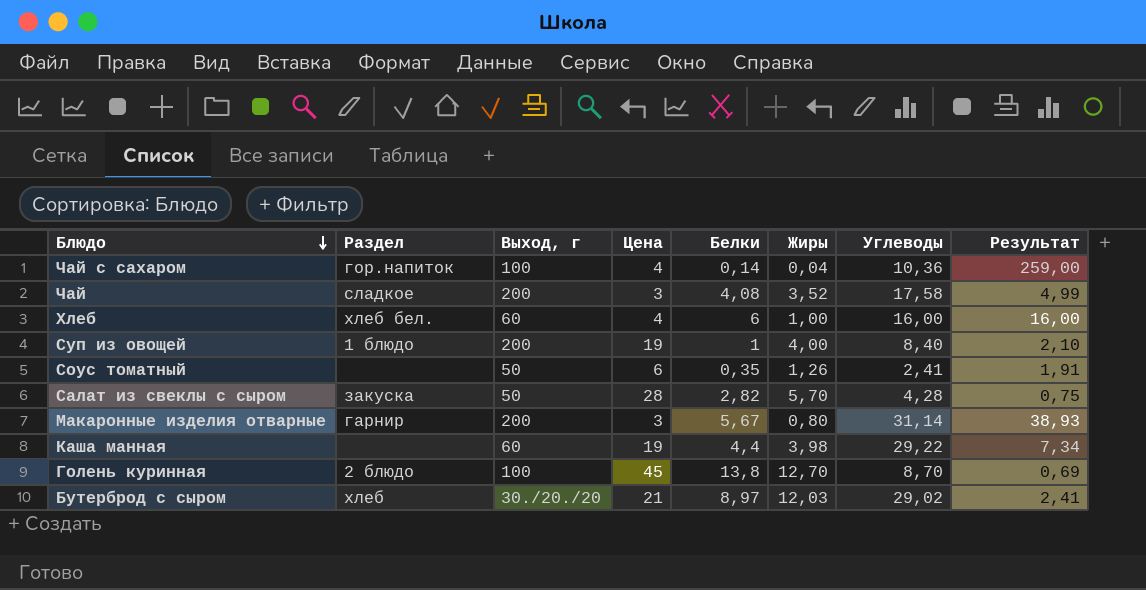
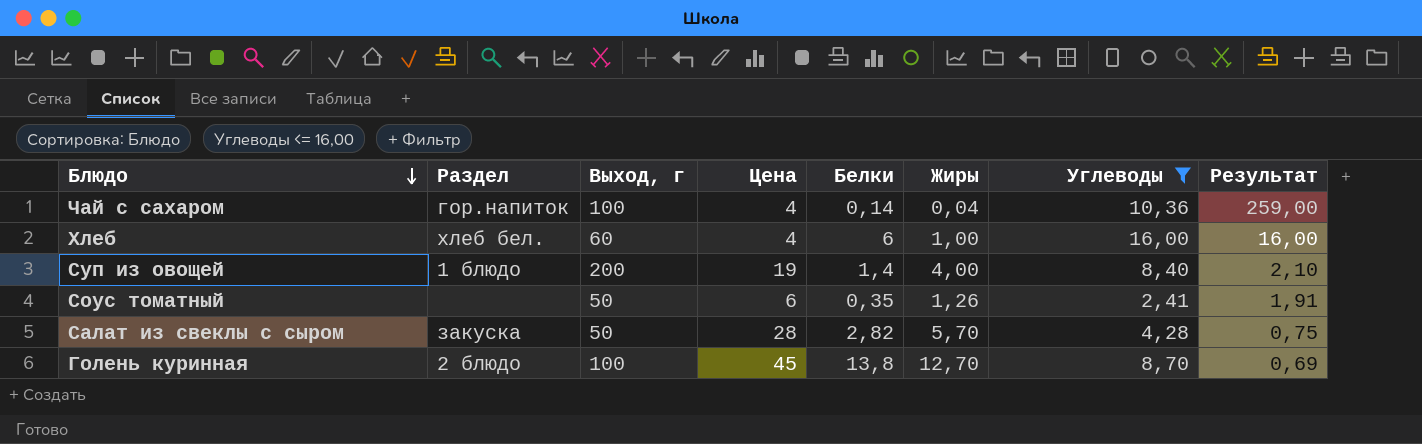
filter: none -> Углеводы <= 16,00
Суп из овощей | Белки: 1 -> 1,4

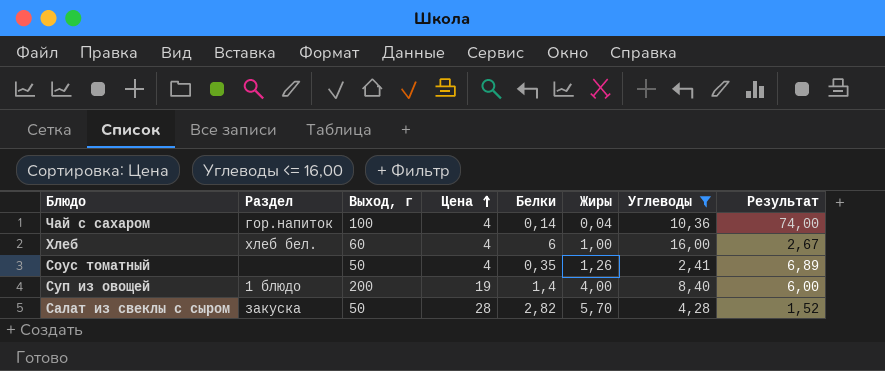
row order: Блюдо descending -> Цена ascending
column Результат | formula: [Углеводы] / [Жиры] -> [Углеводы] / [Белки]
row Голень куринная: 2 блюдо | 100 | 45 | 13,8 | 12,70 | 8,70 | 0,69 -> none
Соус томатный | Цена: 6 -> 4

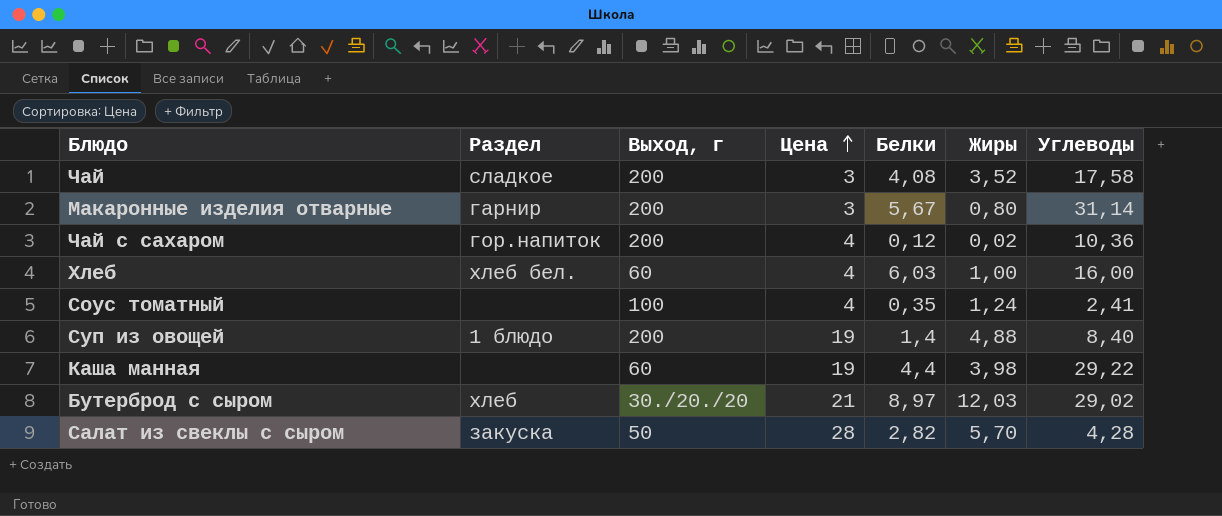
filter: Углеводы <= 16,00 -> none
column Результат | formula: [Углеводы] / [Белки] -> none
Чай с сахаром | Выход, г: 100 -> 200
Чай с сахаром | Белки: 0,14 -> 0,12
Чай с сахаром | Жиры: 0,04 -> 0,02
Хлеб | Белки: 6 -> 6,03
Соус томатный | Выход, г: 50 -> 100
Соус томатный | Жиры: 1,26 -> 1,24
Суп из овощей | Жиры: 4,00 -> 4,88

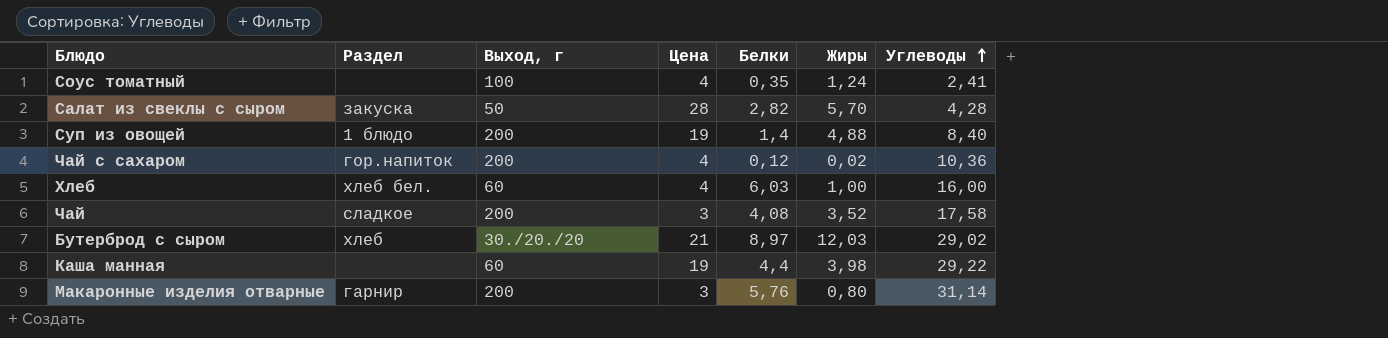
row order: Цена ascending -> Углеводы ascending
Макаронные изделия отварные | Белки: 5,67 -> 5,76

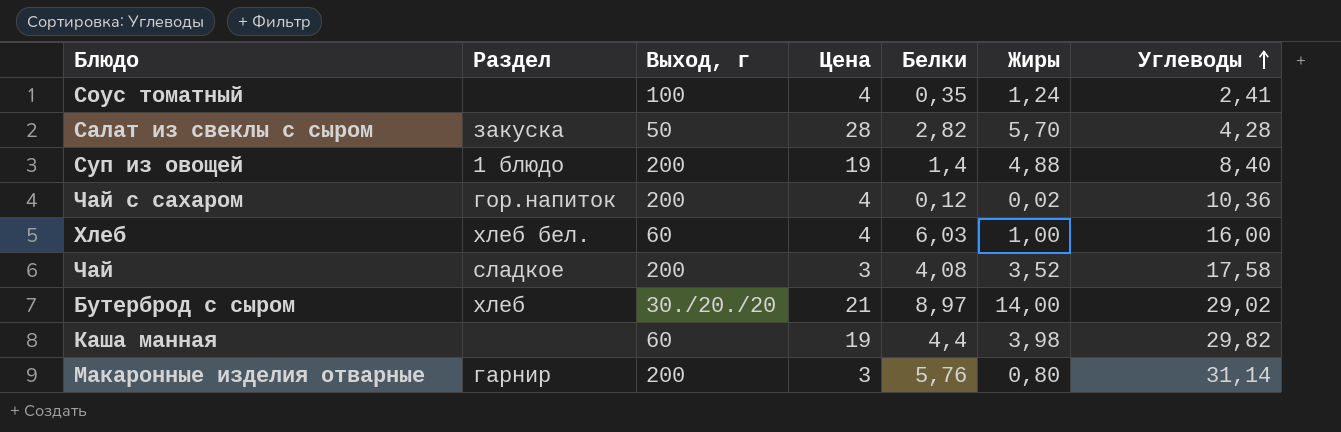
Бутерброд с сыром | Жиры: 12,03 -> 14,00
Каша манная | Углеводы: 29,22 -> 29,82

